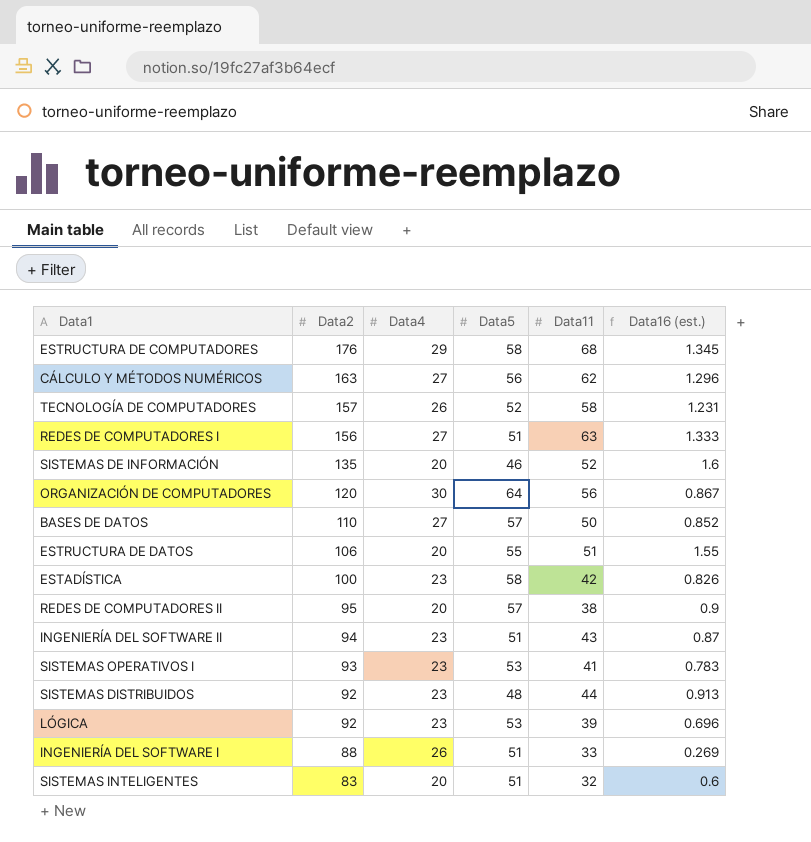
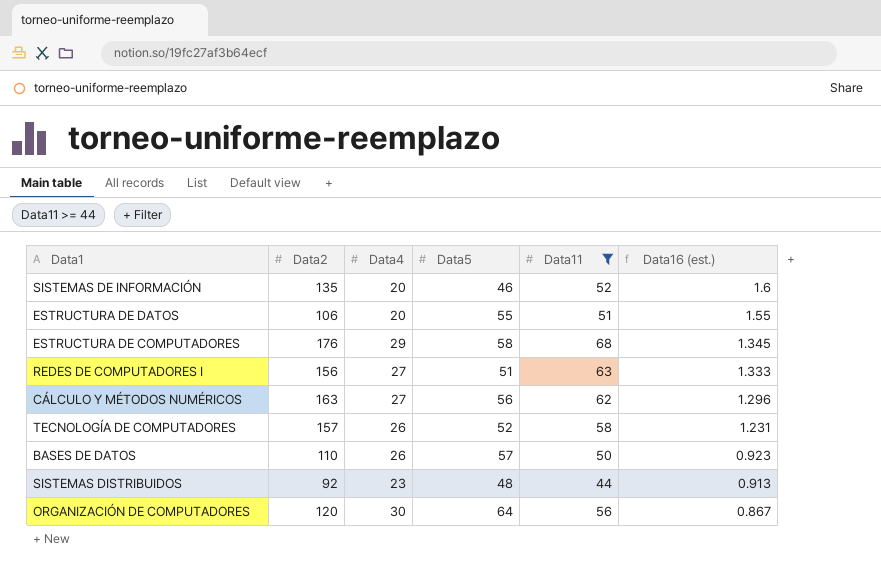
filter: none -> Data11 >= 44
row order: Data2 descending -> Data16 (est.) descending
BASES DE DATOS | Data4: 27 -> 26
BASES DE DATOS | Data16 (est.): 0.852 -> 0.923

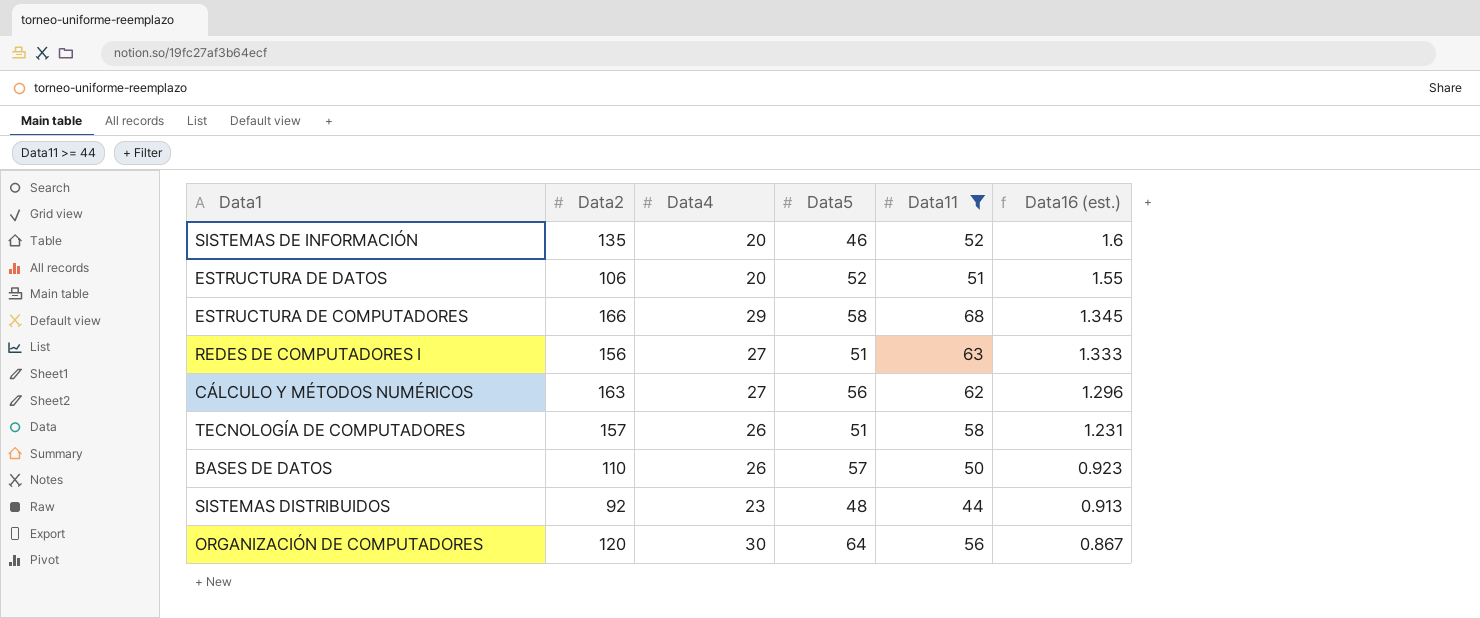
ESTRUCTURA DE DATOS | Data5: 55 -> 52
ESTRUCTURA DE COMPUTADORES | Data2: 176 -> 166
TECNOLOGÍA DE COMPUTADORES | Data5: 52 -> 51

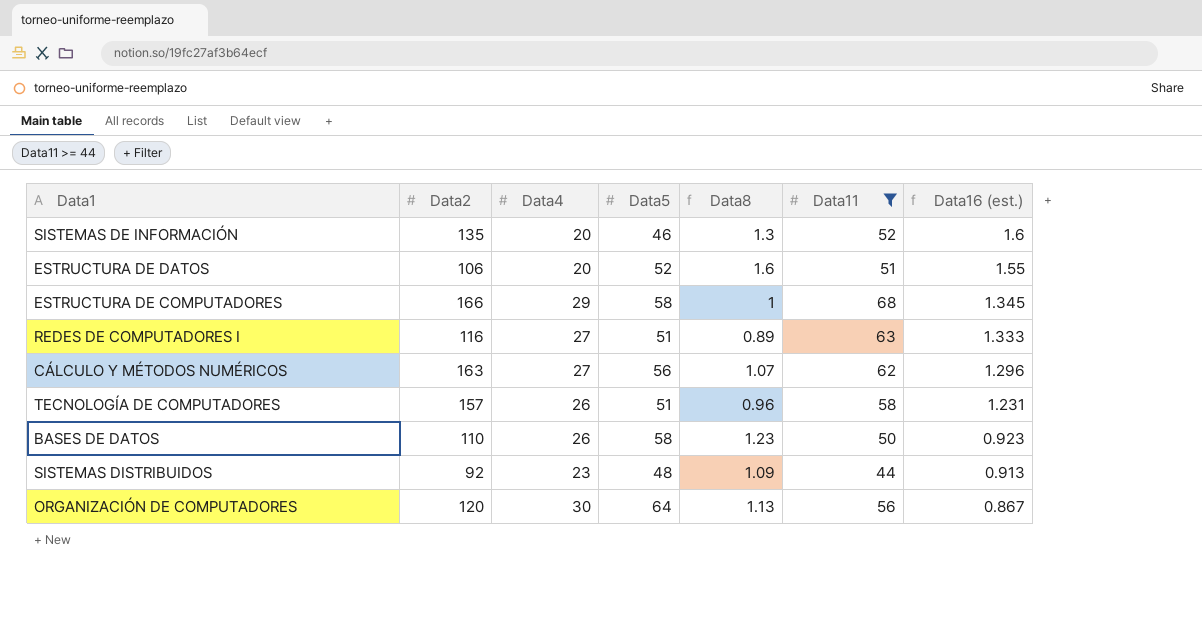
column Data8 | formula: none -> ([Data5] - [Data4]) / [Data4]
REDES DE COMPUTADORES I | Data2: 156 -> 116
BASES DE DATOS | Data5: 57 -> 58

